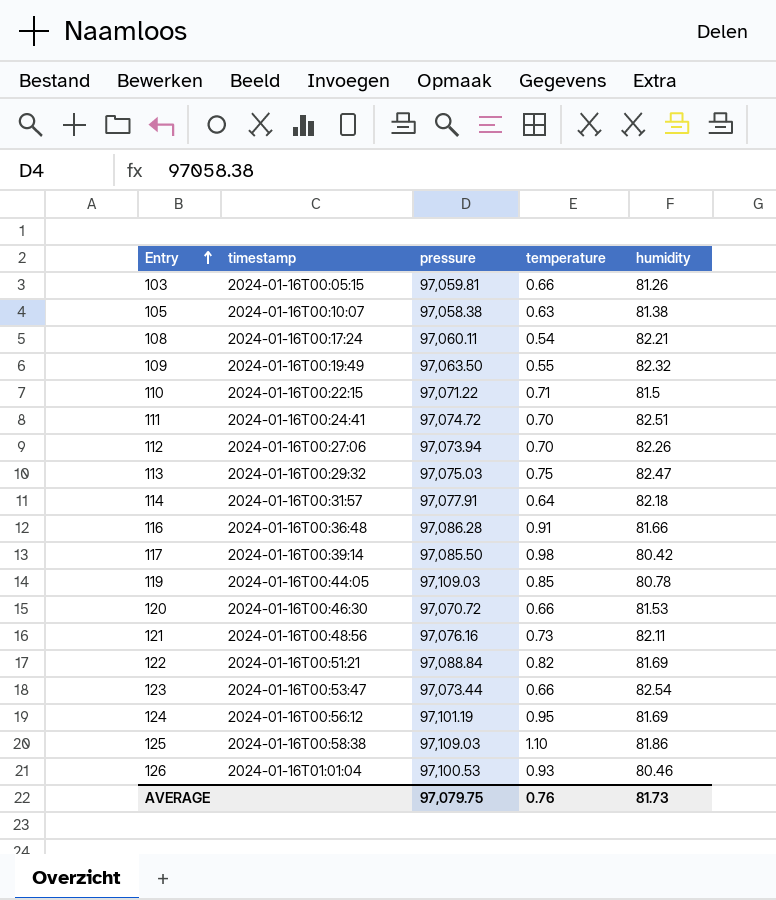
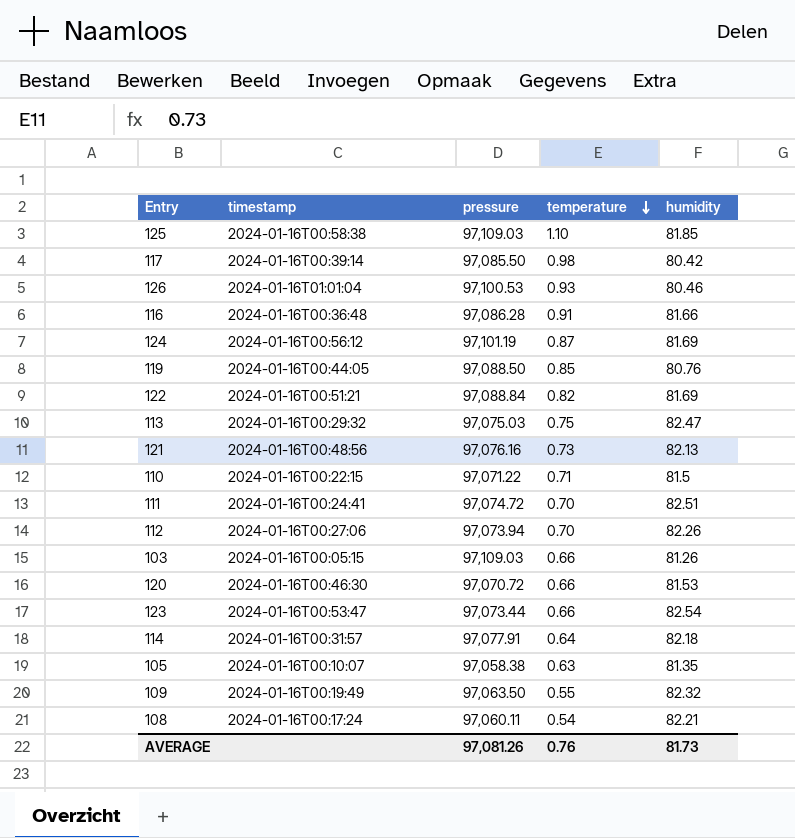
row order: Entry ascending -> temperature descending
125 | humidity: 81.86 -> 81.85
124 | temperature: 0.95 -> 0.87
119 | pressure: 97,109.03 -> 97,088.50
119 | humidity: 80.78 -> 80.76
121 | humidity: 82.11 -> 82.13
103 | pressure: 97,059.81 -> 97,109.03
105 | humidity: 81.38 -> 81.35
AVERAGE | pressure: 97,079.75 -> 97,081.26

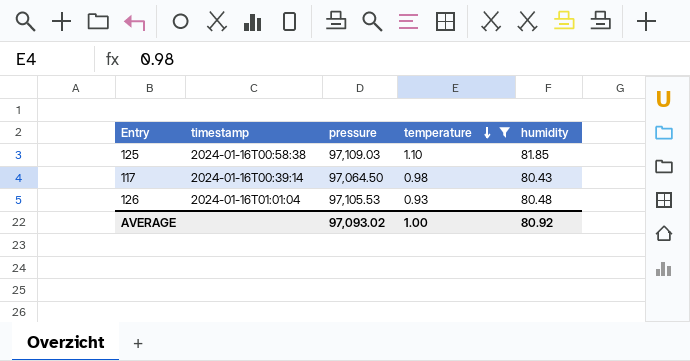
filter: none -> temperature >= 0.93
117 | pressure: 97,085.50 -> 97,064.50
117 | humidity: 80.42 -> 80.43
126 | pressure: 97,100.53 -> 97,105.53
126 | humidity: 80.46 -> 80.48
AVERAGE | pressure: 97,081.26 -> 97,093.02
AVERAGE | temperature: 0.76 -> 1.00
AVERAGE | humidity: 81.73 -> 80.92

